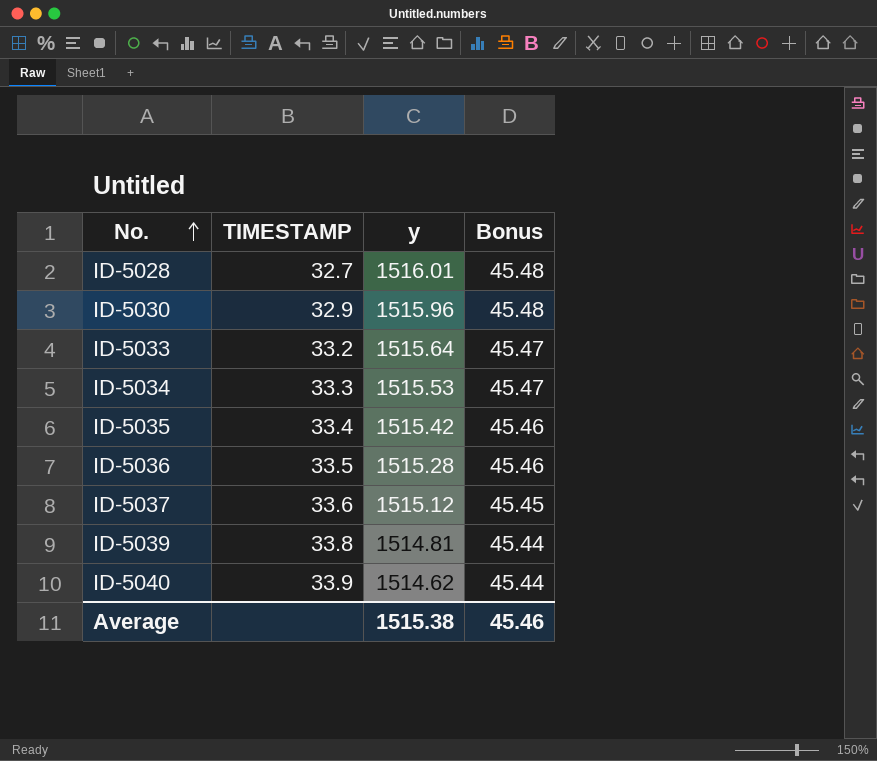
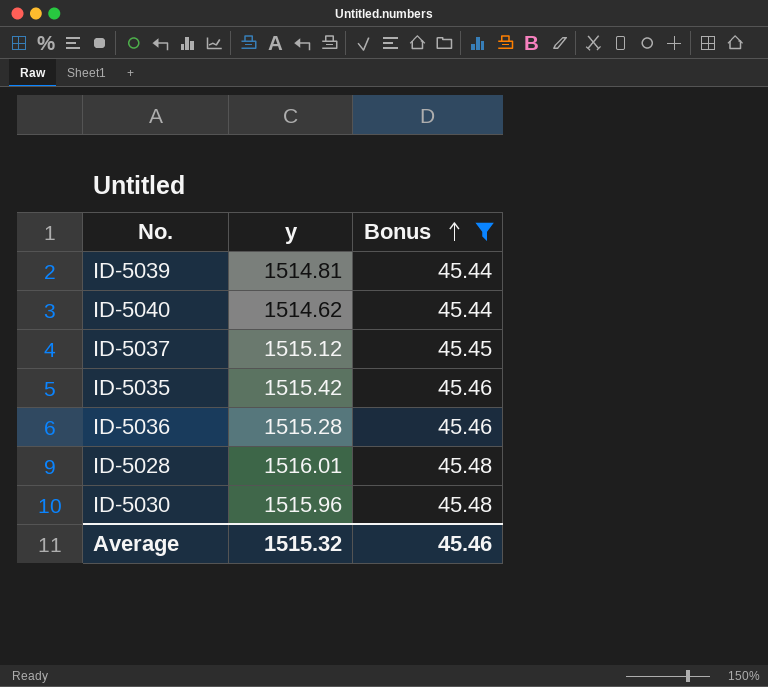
filter: none -> Bonus != 45.47
row order: No. ascending -> Bonus ascending
column TIMESTAMP | position: 2 -> none
Average | y: 1515.38 -> 1515.32

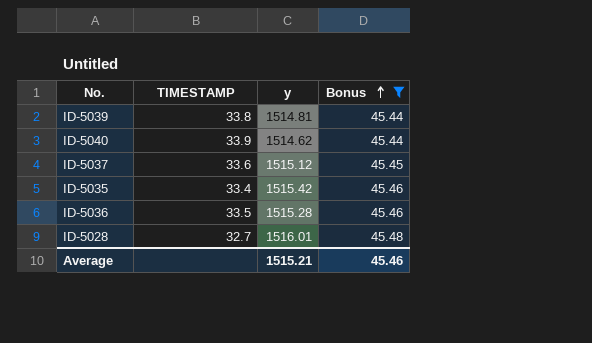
column TIMESTAMP | position: none -> 2
row ID-5030: 1515.96 | 45.48 -> none
Average | y: 1515.32 -> 1515.21

